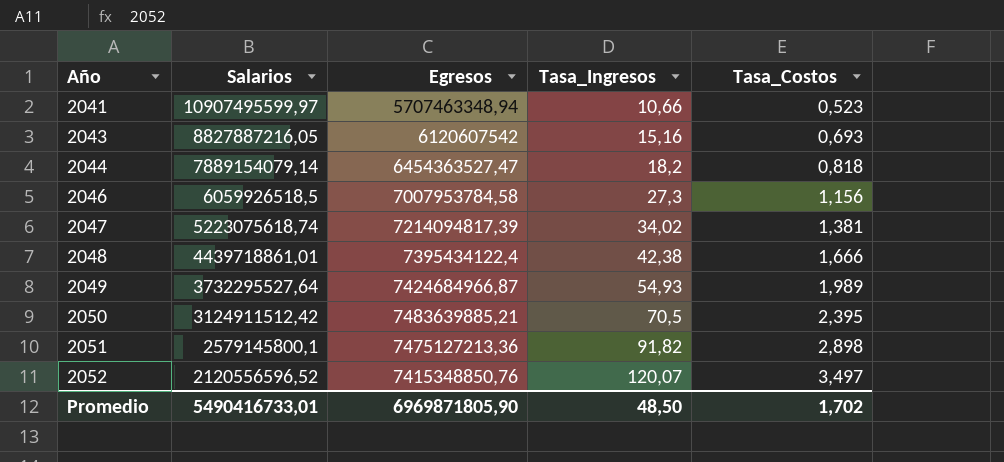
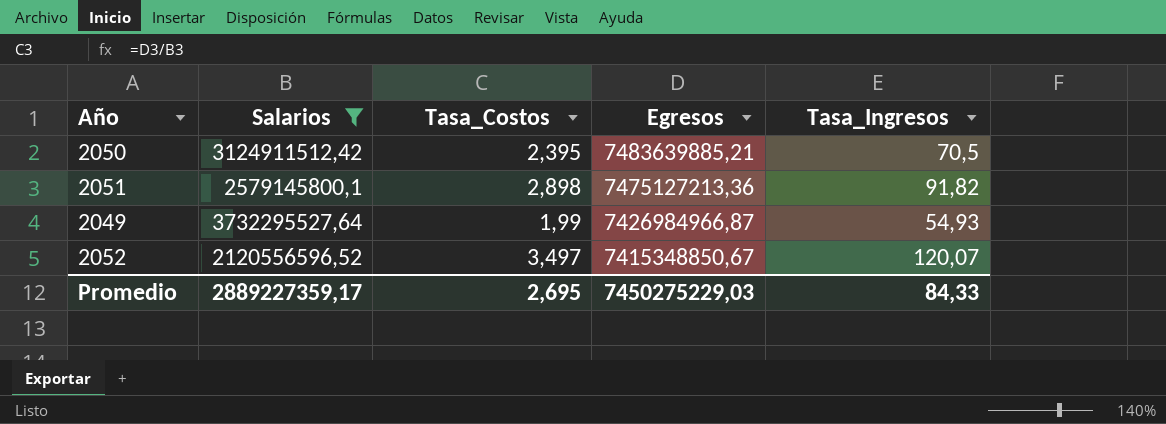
filter: none -> Salarios <= 3732295527,64
row order: Año ascending -> Egresos descending
column Tasa_Costos | position: 5 -> 3
2049 | Tasa_Costos: 1,989 -> 1,99
2049 | Egresos: 7424684966,87 -> 7426984966,87
2052 | Egresos: 7415348850,76 -> 7415348850,67
Promedio | Salarios: 5490416733,01 -> 2889227359,17
Promedio | Tasa_Costos: 1,702 -> 2,695
Promedio | Egresos: 6969871805,90 -> 7450275229,03
Promedio | Tasa_Ingresos: 48,50 -> 84,33

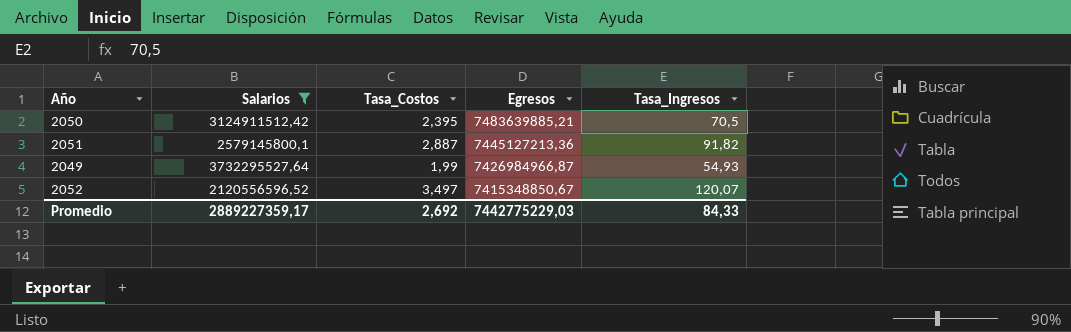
2051 | Tasa_Costos: 2,898 -> 2,887
2051 | Egresos: 7475127213,36 -> 7445127213,36
Promedio | Tasa_Costos: 2,695 -> 2,692
Promedio | Egresos: 7450275229,03 -> 7442775229,03

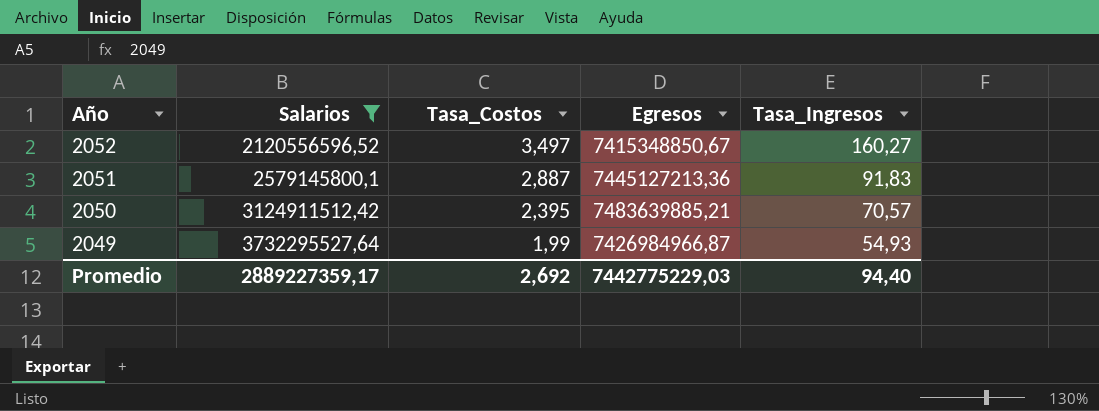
row order: Egresos descending -> Año descending
2052 | Tasa_Ingresos: 120,07 -> 160,27
2051 | Tasa_Ingresos: 91,82 -> 91,83
2050 | Tasa_Ingresos: 70,5 -> 70,57
Promedio | Tasa_Ingresos: 84,33 -> 94,40

